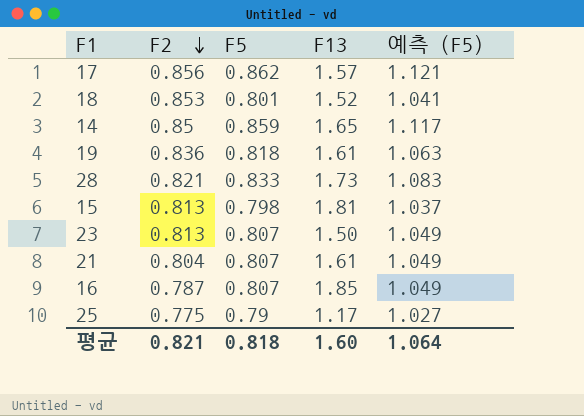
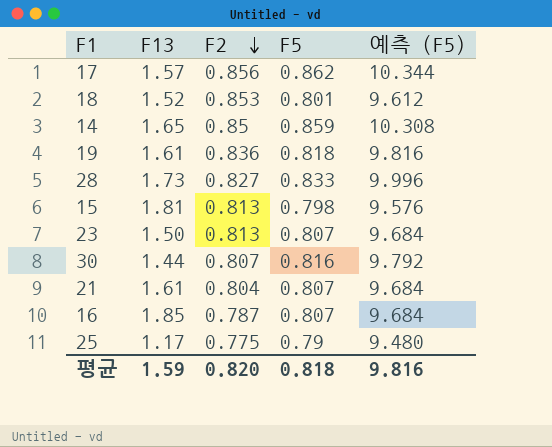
column F13 | position: 4 -> 2
column 예측 (F5) | formula: [F5] * 1.3 -> [F5] * 12
28 | F2: 0.821 -> 0.827
row 30: none -> 1.44 | 0.807 | 0.816 | 9.792
평균 | F13: 1.60 -> 1.59
평균 | F2: 0.821 -> 0.820
평균 | 예측 (F5): 1.064 -> 9.816

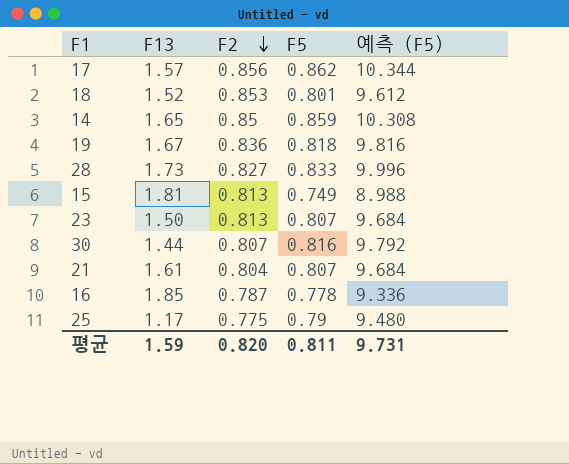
19 | F13: 1.61 -> 1.67
15 | F5: 0.798 -> 0.749
15 | 예측 (F5): 9.576 -> 8.988
16 | F5: 0.807 -> 0.778
16 | 예측 (F5): 9.684 -> 9.336
평균 | F5: 0.818 -> 0.811
평균 | 예측 (F5): 9.816 -> 9.731

